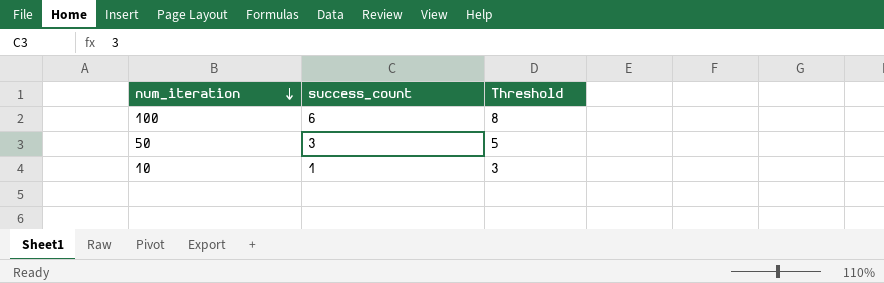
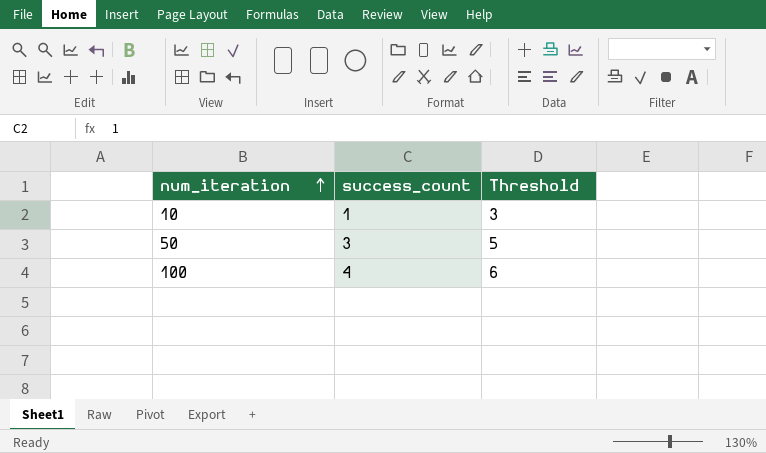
row order: num_iteration descending -> num_iteration ascending
100 | success_count: 6 -> 4
100 | Threshold: 8 -> 6

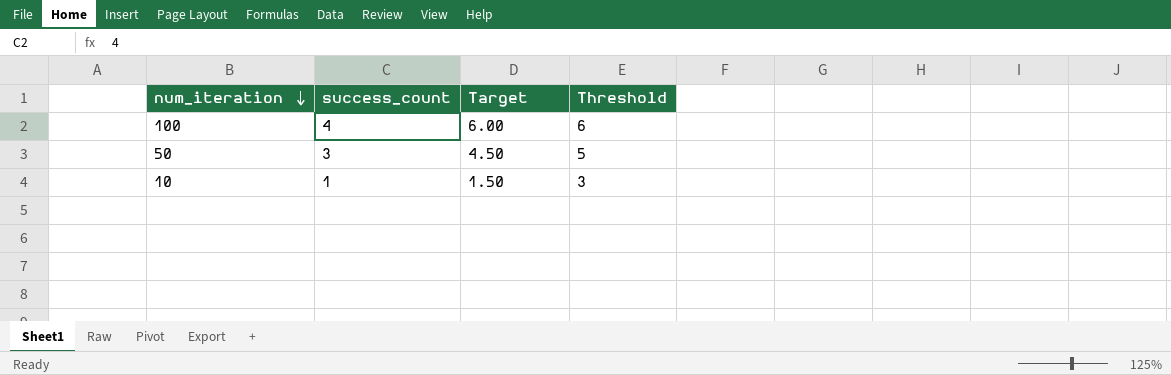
row order: num_iteration ascending -> num_iteration descending
column Target | formula: none -> [success_count] * 1.5

